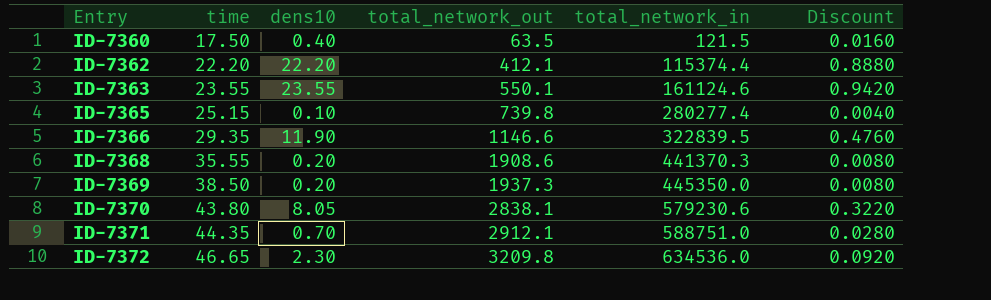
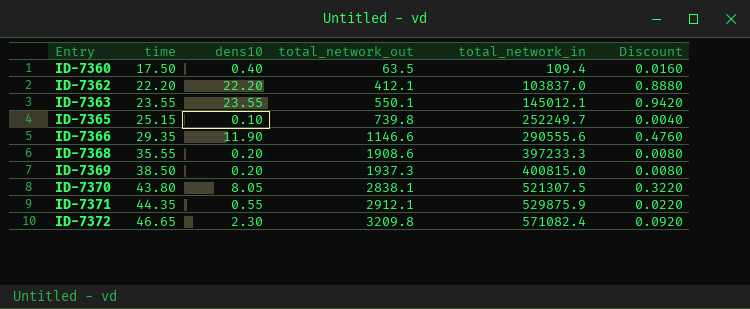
ID-7360 | total_network_in: 121.5 -> 109.4
ID-7362 | total_network_in: 115374.4 -> 103837.0
ID-7363 | total_network_in: 161124.6 -> 145012.1
ID-7365 | total_network_in: 280277.4 -> 252249.7
ID-7366 | total_network_in: 322839.5 -> 290555.6
ID-7368 | total_network_in: 441370.3 -> 397233.3
ID-7369 | total_network_in: 445350.0 -> 400815.0
ID-7370 | total_network_in: 579230.6 -> 521307.5
ID-7371 | dens10: 0.70 -> 0.55
ID-7371 | total_network_in: 588751.0 -> 529875.9
ID-7371 | Discount: 0.0280 -> 0.0220
ID-7372 | total_network_in: 634536.0 -> 571082.4

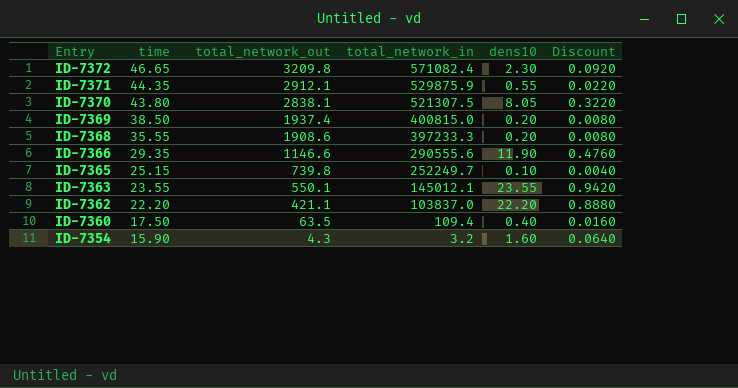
row order: Entry ascending -> Entry descending
column dens10 | position: 3 -> 5
ID-7369 | total_network_out: 1937.3 -> 1937.4
ID-7362 | total_network_out: 412.1 -> 421.1
row ID-7354: none -> 15.90 | 4.3 | 3.2 | 1.60 | 0.0640

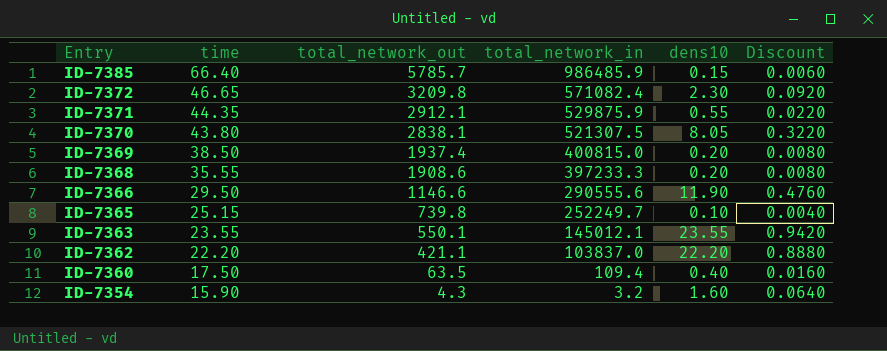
row ID-7385: none -> 66.40 | 5785.7 | 986485.9 | 0.15 | 0.0060
ID-7366 | time: 29.35 -> 29.50

